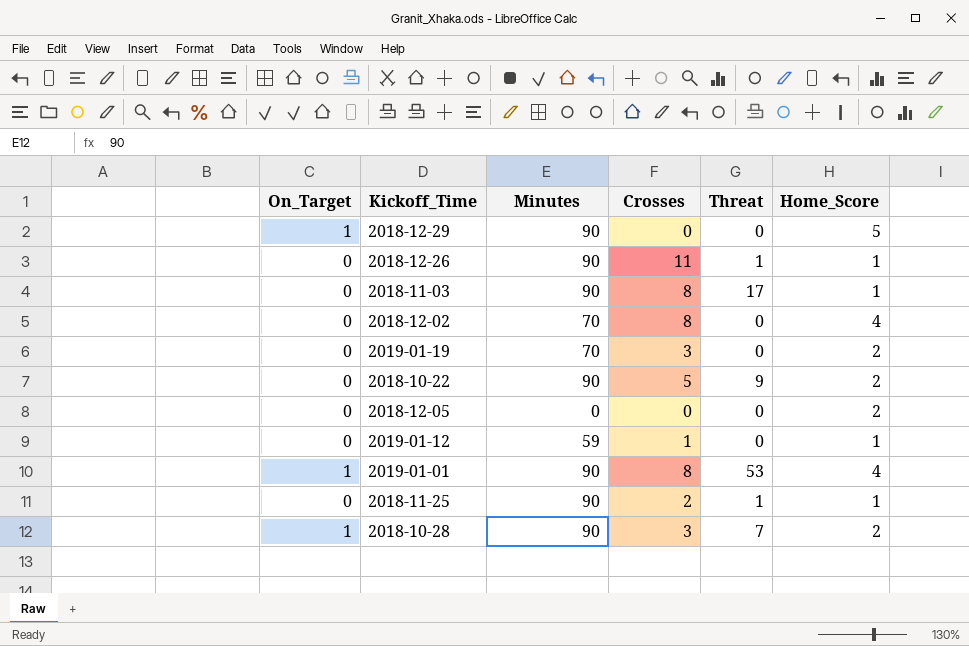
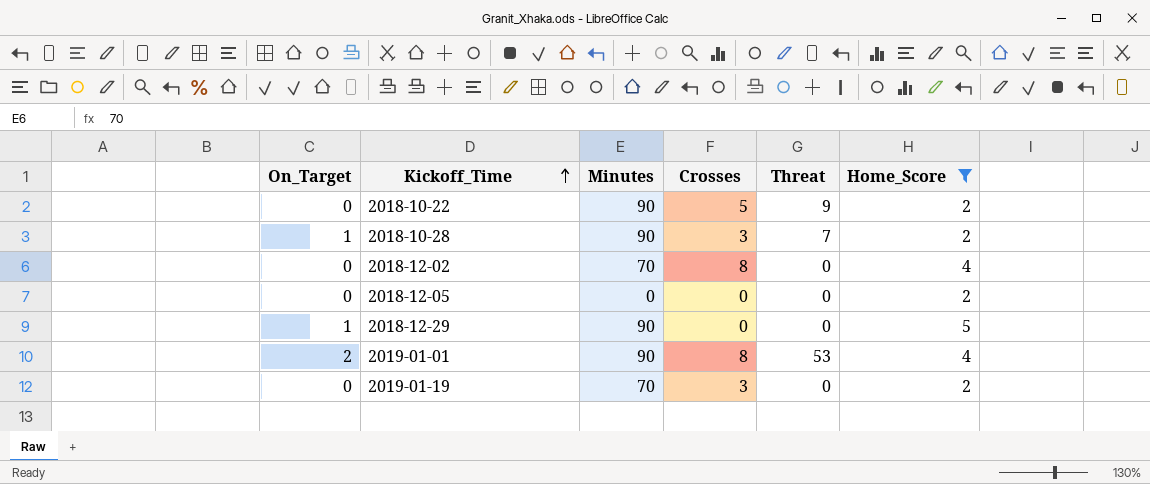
filter: none -> Home_Score != 1
row order: none -> Kickoff_Time ascending
2019-01-01 | On_Target: 1 -> 2

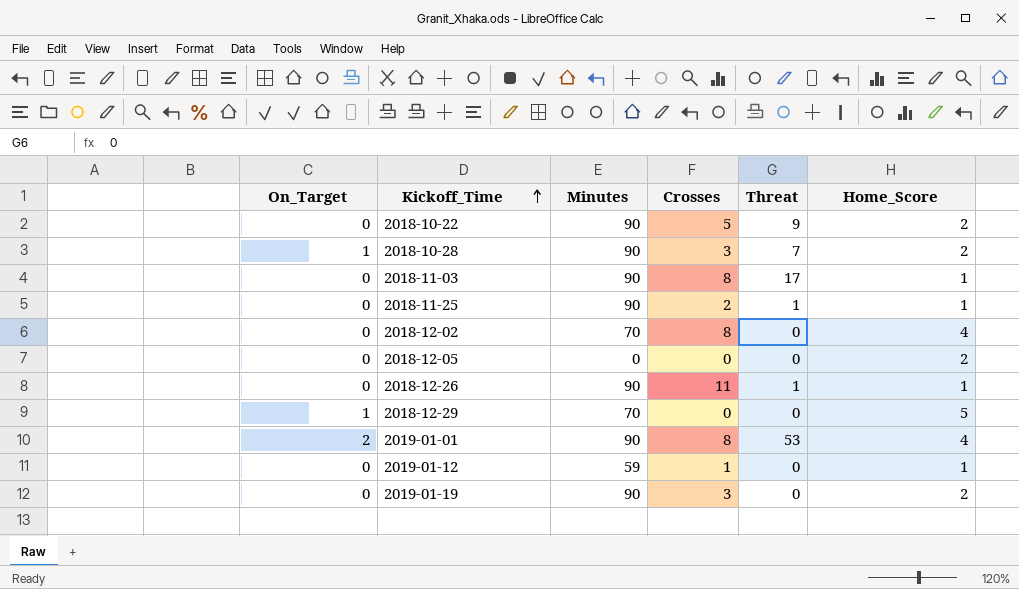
filter: Home_Score != 1 -> none
2018-12-29 | Minutes: 90 -> 70
2019-01-19 | Minutes: 70 -> 90

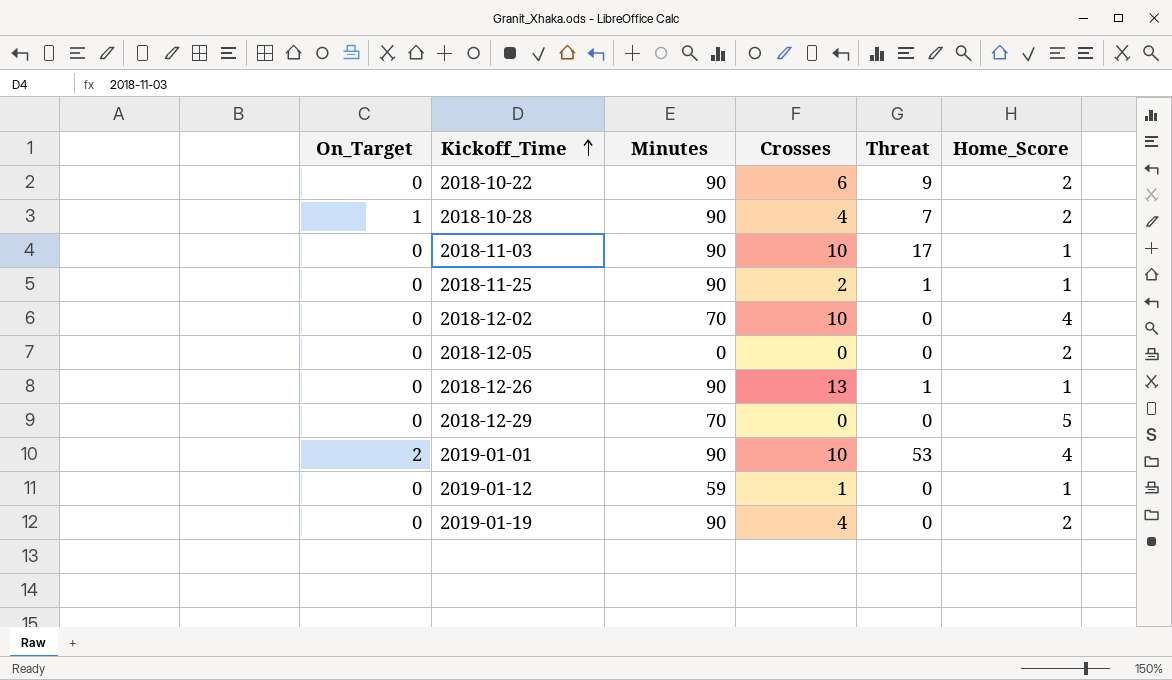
2018-10-22 | Crosses: 5 -> 6
2018-10-28 | Crosses: 3 -> 4
2018-11-03 | Crosses: 8 -> 10
2018-12-02 | Crosses: 8 -> 10
2018-12-26 | Crosses: 11 -> 13
2018-12-29 | On_Target: 1 -> 0
2019-01-01 | Crosses: 8 -> 10
2019-01-19 | Crosses: 3 -> 4

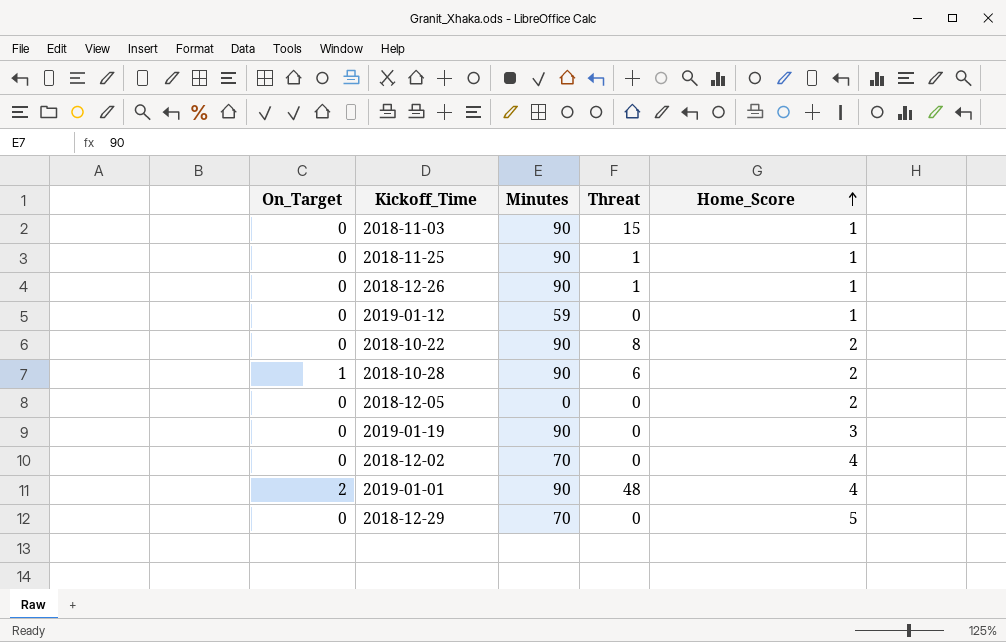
row order: Kickoff_Time ascending -> Home_Score ascending
column Crosses | position: 4 -> none
2018-11-03 | Threat: 17 -> 15
2018-10-22 | Threat: 9 -> 8
2018-10-28 | Threat: 7 -> 6
2019-01-19 | Home_Score: 2 -> 3
2019-01-01 | Threat: 53 -> 48

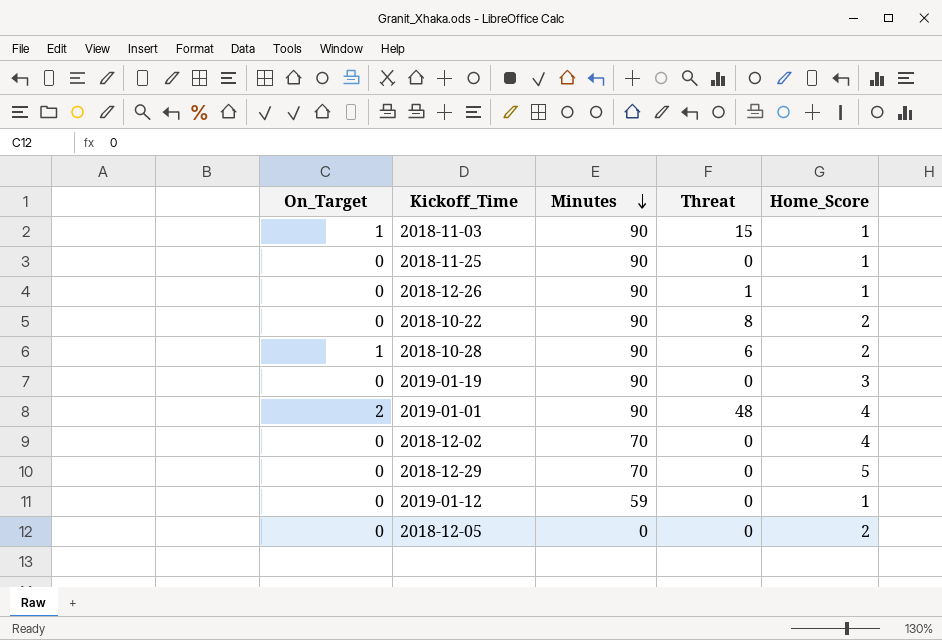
row order: Home_Score ascending -> Minutes descending
2018-11-03 | On_Target: 0 -> 1
2018-11-25 | Threat: 1 -> 0

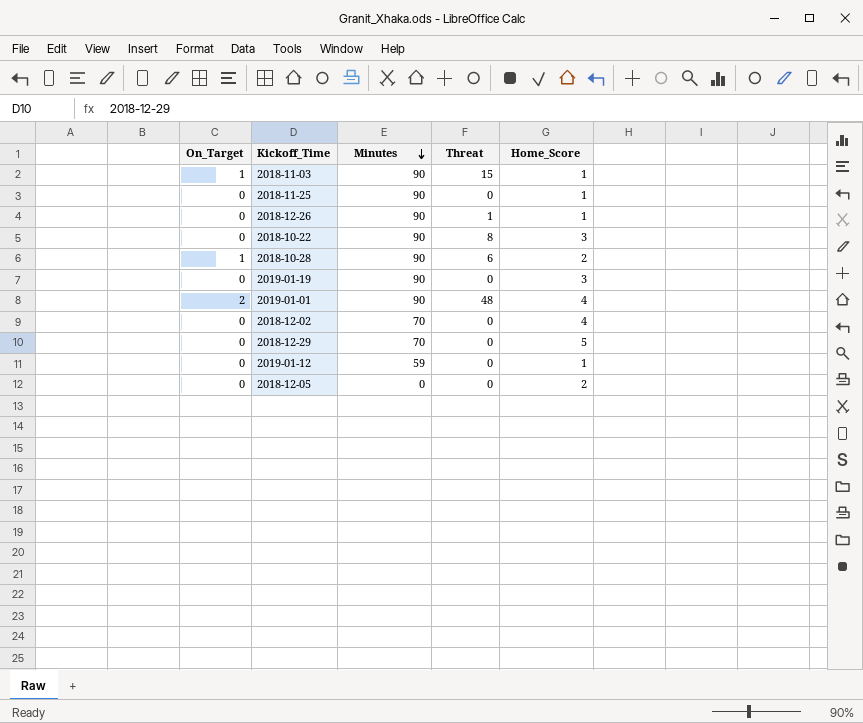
2018-10-22 | Home_Score: 2 -> 3

